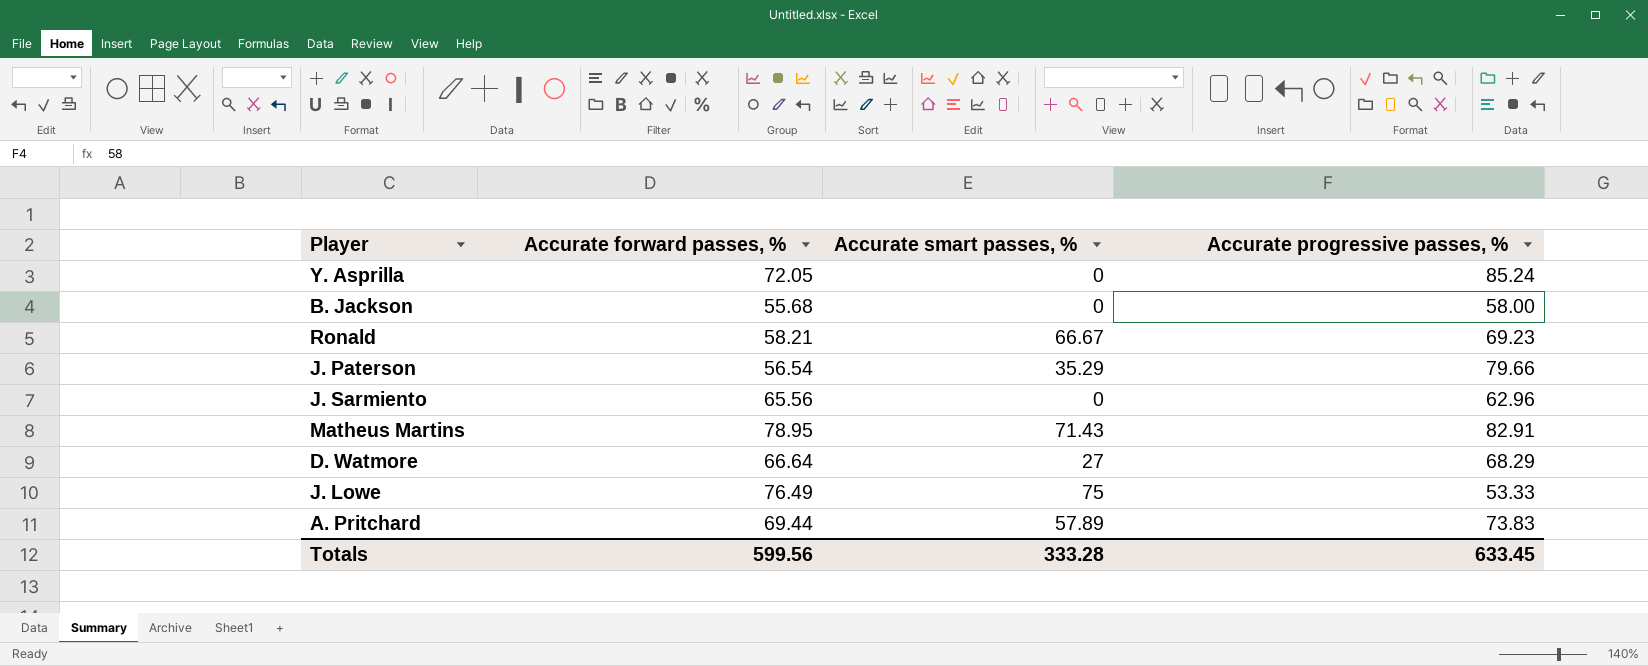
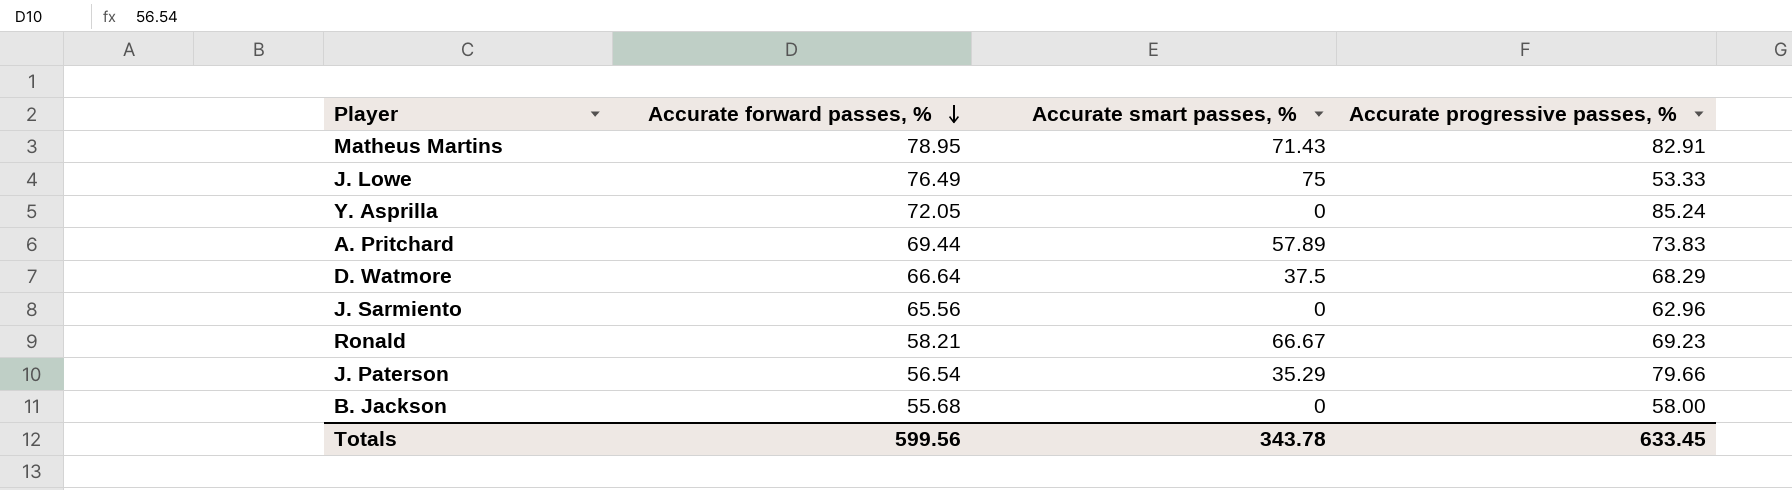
row order: none -> Accurate forward passes, % descending
D. Watmore | Accurate smart passes, %: 27 -> 37.5
Totals | Accurate smart passes, %: 333.28 -> 343.78

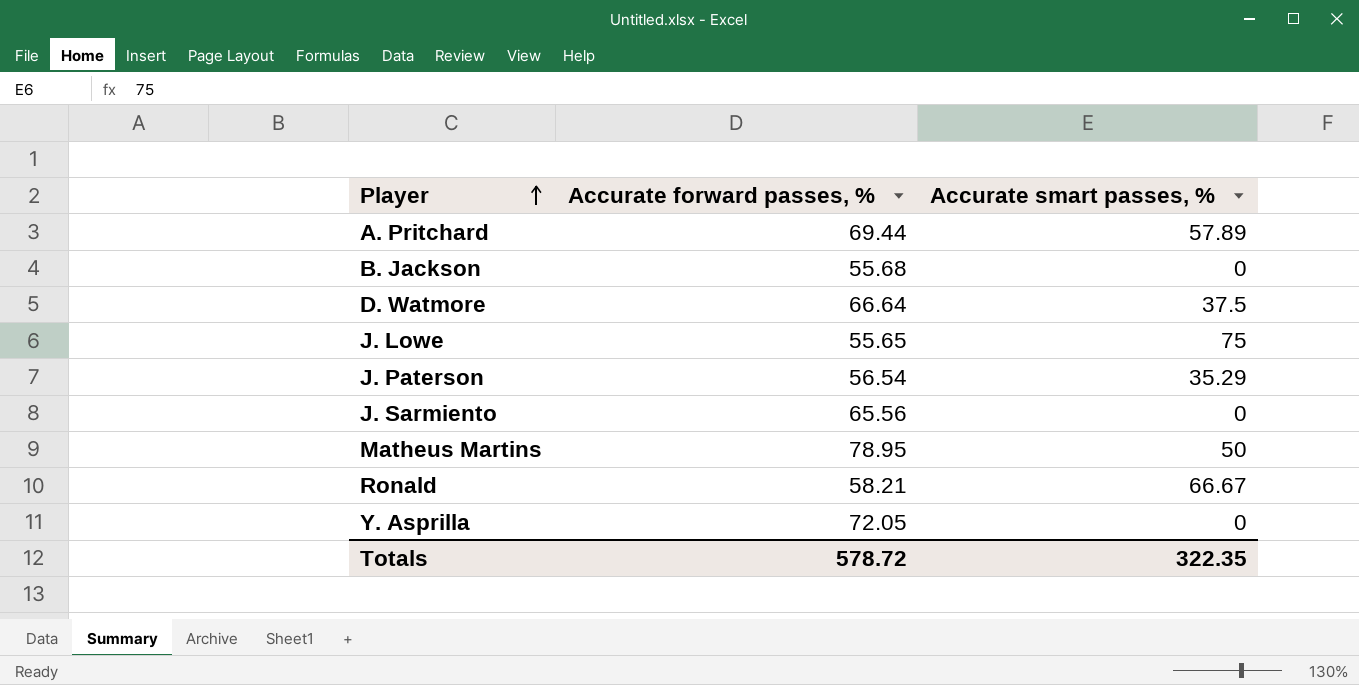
row order: Accurate forward passes, % descending -> Player ascending
column Accurate progressive passes, % | position: 4 -> none
J. Lowe | Accurate forward passes, %: 76.49 -> 55.65
Matheus Martins | Accurate smart passes, %: 71.43 -> 50
Totals | Accurate forward passes, %: 599.56 -> 578.72
Totals | Accurate smart passes, %: 343.78 -> 322.35

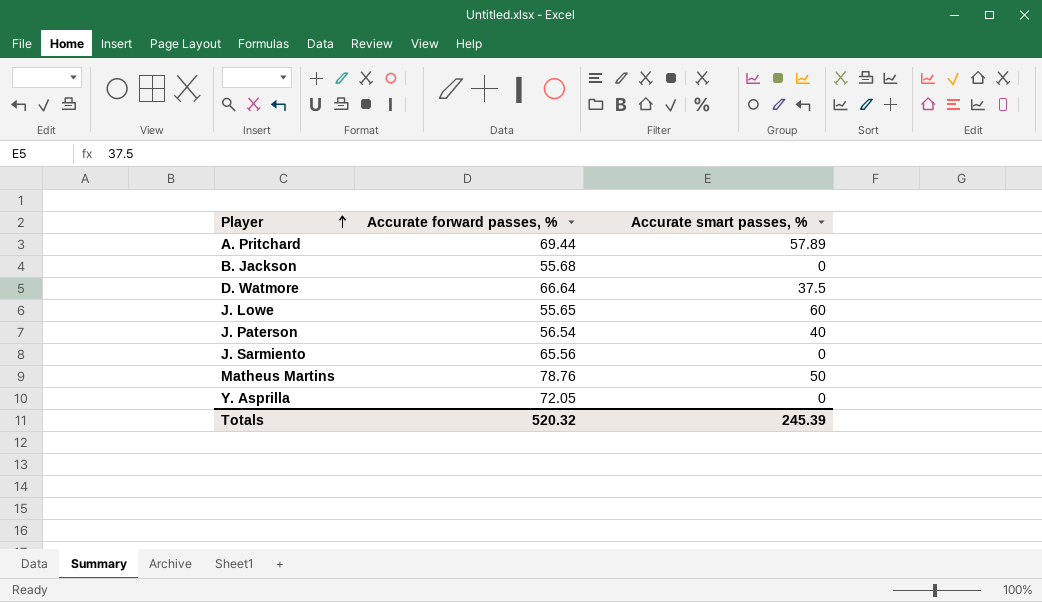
row Ronald: 58.21 | 66.67 -> none
J. Lowe | Accurate smart passes, %: 75 -> 60
J. Paterson | Accurate smart passes, %: 35.29 -> 40
Matheus Martins | Accurate forward passes, %: 78.95 -> 78.76
Totals | Accurate forward passes, %: 578.72 -> 520.32
Totals | Accurate smart passes, %: 322.35 -> 245.39

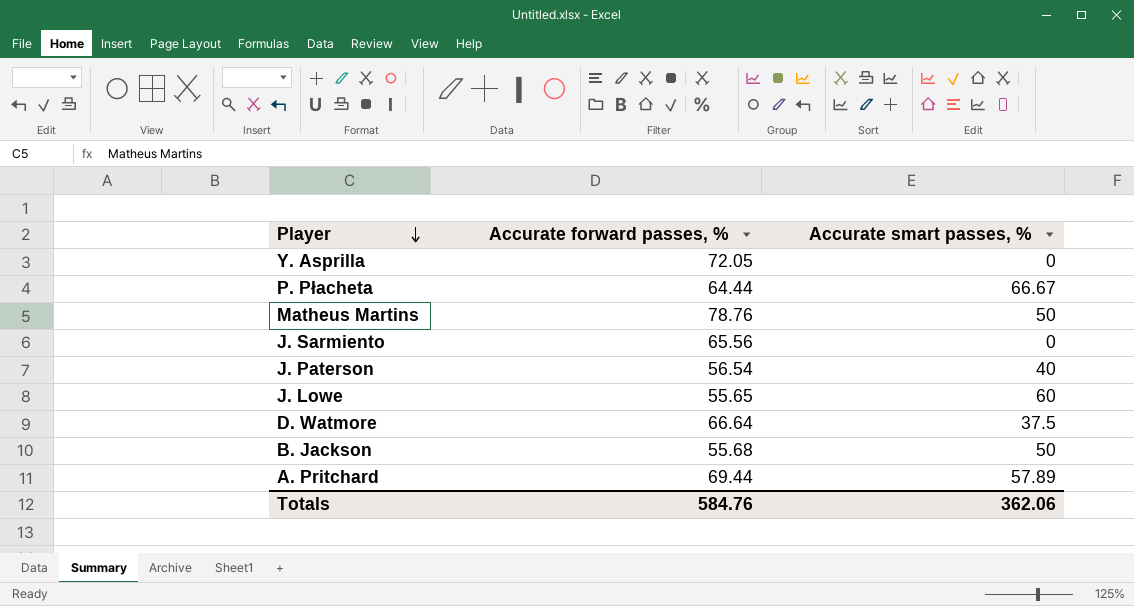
row order: Player ascending -> Player descending
row P. Płacheta: none -> 64.44 | 66.67
B. Jackson | Accurate smart passes, %: 0 -> 50
Totals | Accurate forward passes, %: 520.32 -> 584.76
Totals | Accurate smart passes, %: 245.39 -> 362.06

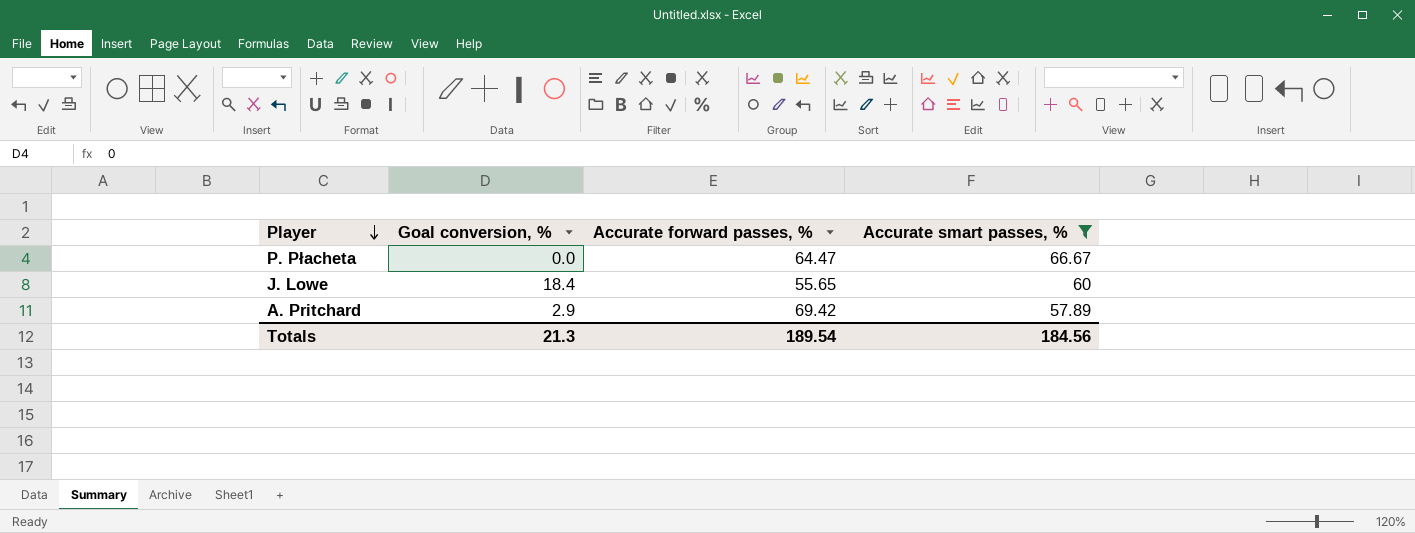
filter: none -> Accurate smart passes, % >= 57.89
column Goal conversion, % | position: none -> 2
P. Płacheta | Accurate forward passes, %: 64.44 -> 64.47
A. Pritchard | Accurate forward passes, %: 69.44 -> 69.42
Totals | Accurate forward passes, %: 584.76 -> 189.54
Totals | Accurate smart passes, %: 362.06 -> 184.56

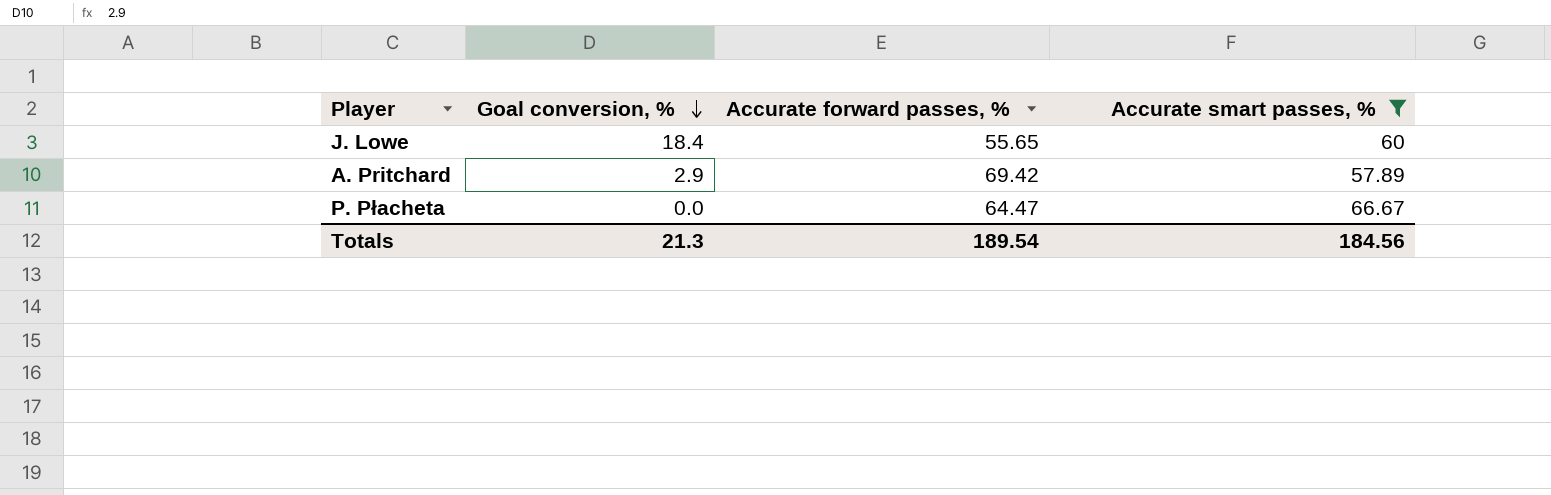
row order: Player descending -> Goal conversion, % descending

